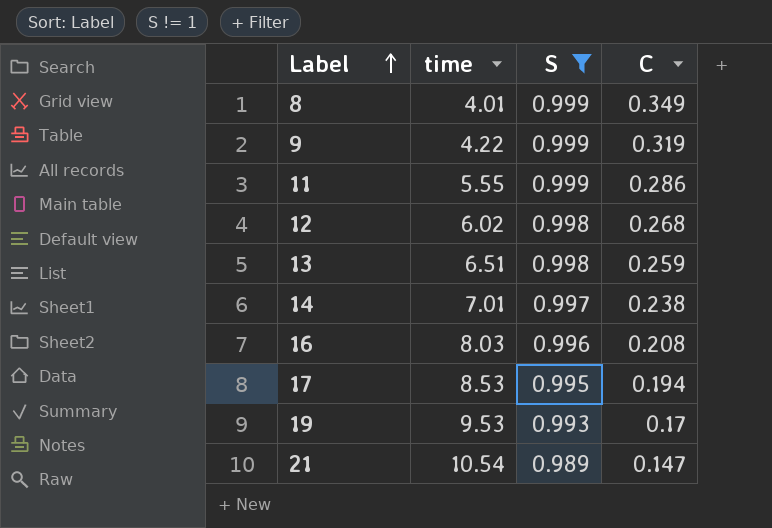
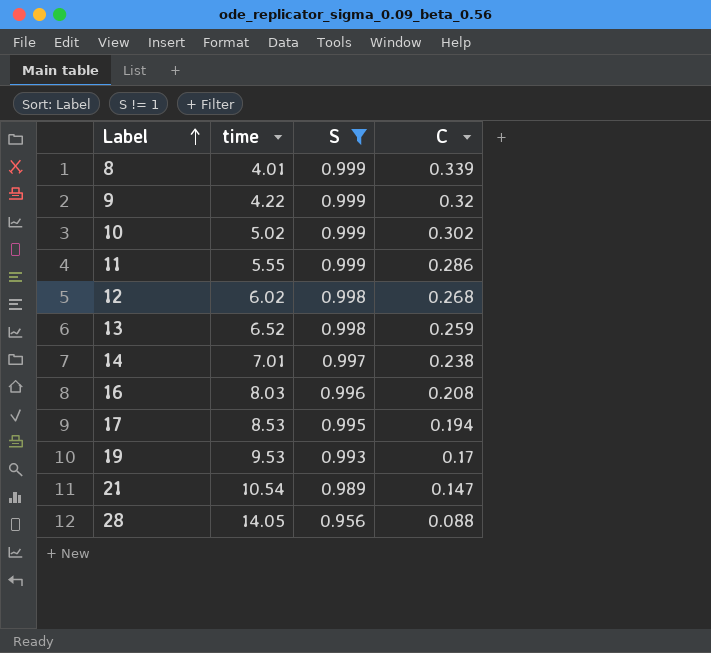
8 | C: 0.349 -> 0.339
9 | C: 0.319 -> 0.32
row 10: none -> 5.02 | 0.999 | 0.302
13 | time: 6.51 -> 6.52
row 28: none -> 14.05 | 0.956 | 0.088

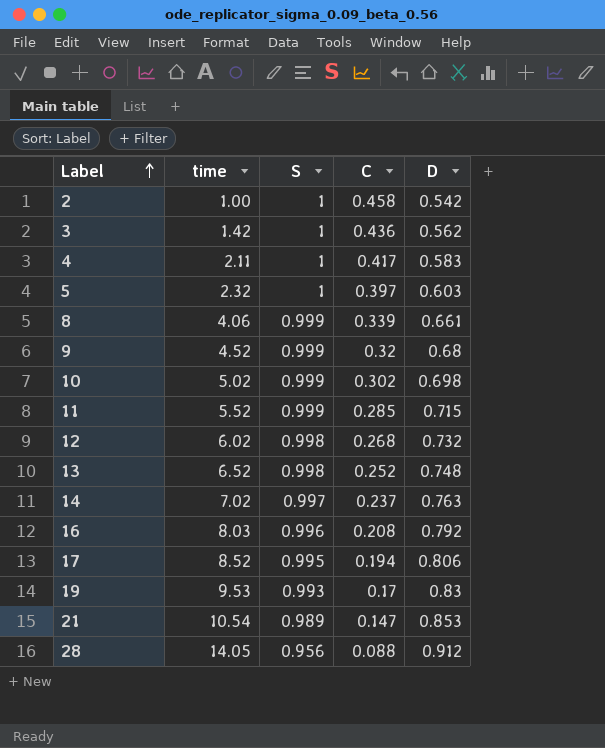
filter: S != 1 -> none
column D | position: none -> 5
8 | time: 4.01 -> 4.06
9 | time: 4.22 -> 4.52
11 | time: 5.55 -> 5.52
11 | C: 0.286 -> 0.285
13 | C: 0.259 -> 0.252
14 | time: 7.01 -> 7.02
14 | C: 0.238 -> 0.237
17 | time: 8.53 -> 8.52

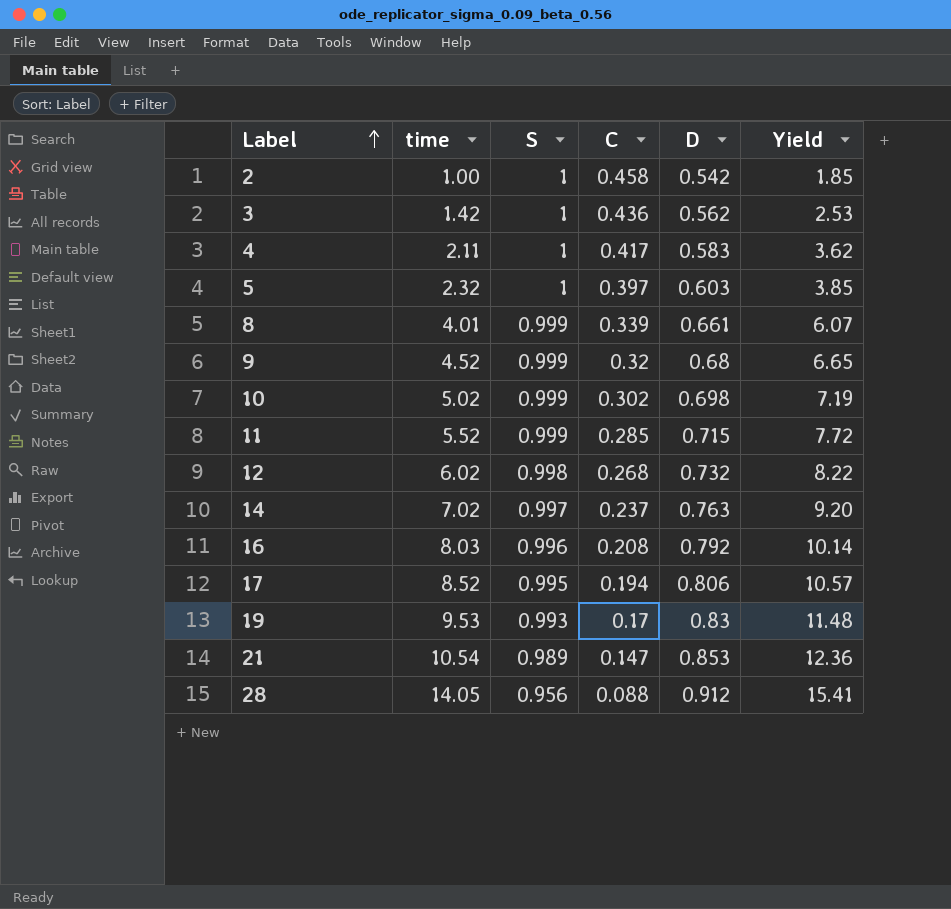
column Yield | formula: none -> [time] / [D]
row 13: 6.52 | 0.998 | 0.252 | 0.748 -> none
8 | time: 4.06 -> 4.01

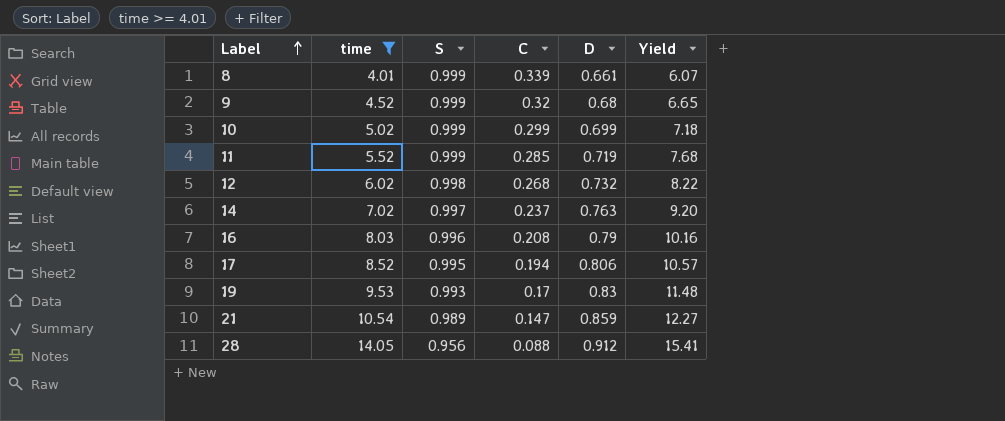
filter: none -> time >= 4.01
10 | C: 0.302 -> 0.299
10 | D: 0.698 -> 0.699
10 | Yield: 7.19 -> 7.18
11 | D: 0.715 -> 0.719
11 | Yield: 7.72 -> 7.68
16 | D: 0.792 -> 0.79
16 | Yield: 10.14 -> 10.16
21 | D: 0.853 -> 0.859
21 | Yield: 12.36 -> 12.27

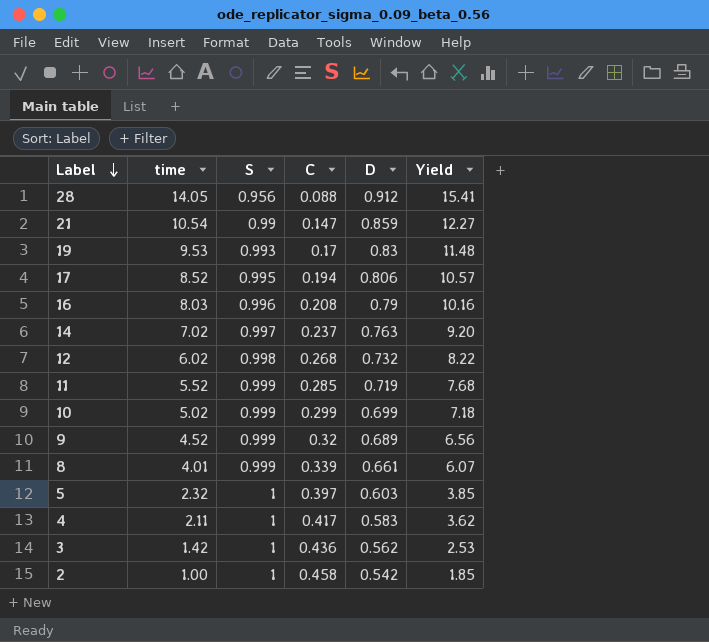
filter: time >= 4.01 -> none
row order: Label ascending -> Label descending
21 | S: 0.989 -> 0.99
9 | D: 0.68 -> 0.689
9 | Yield: 6.65 -> 6.56

